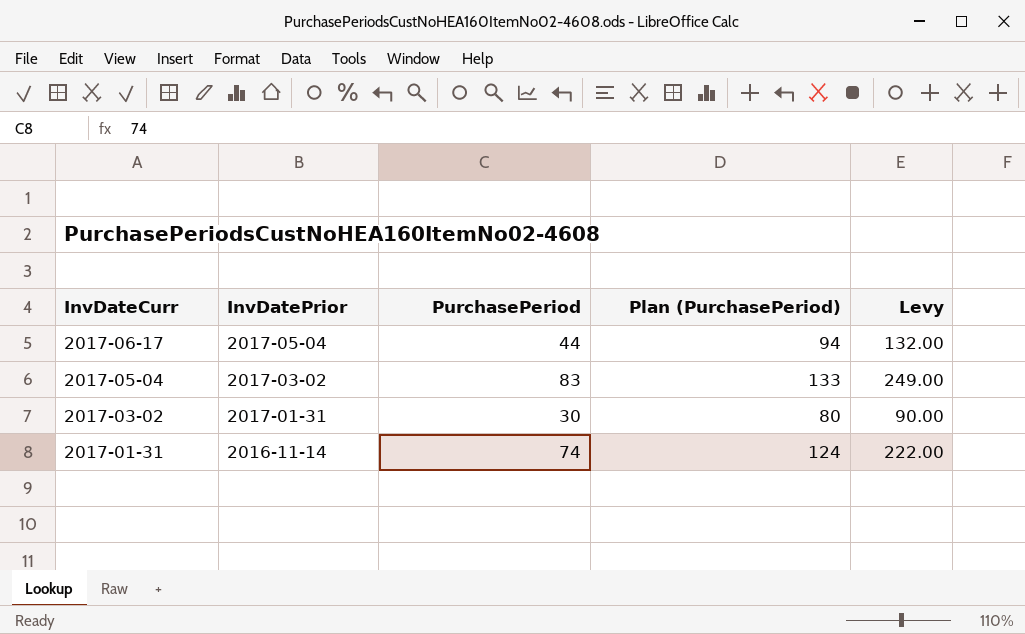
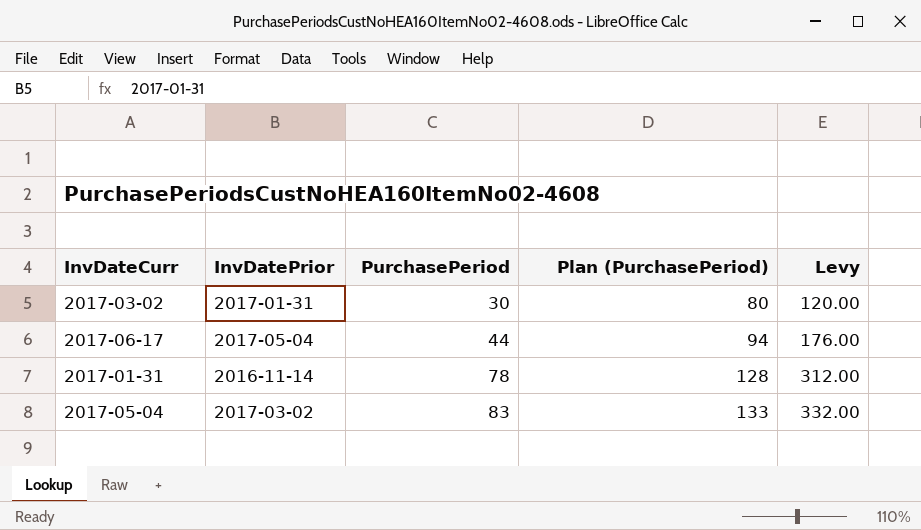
row order: InvDateCurr descending -> PurchasePeriod ascending
column Levy | formula: [PurchasePeriod] * 3 -> [PurchasePeriod] * 4
2017-01-31 | PurchasePeriod: 74 -> 78
2017-01-31 | Plan (PurchasePeriod): 124 -> 128

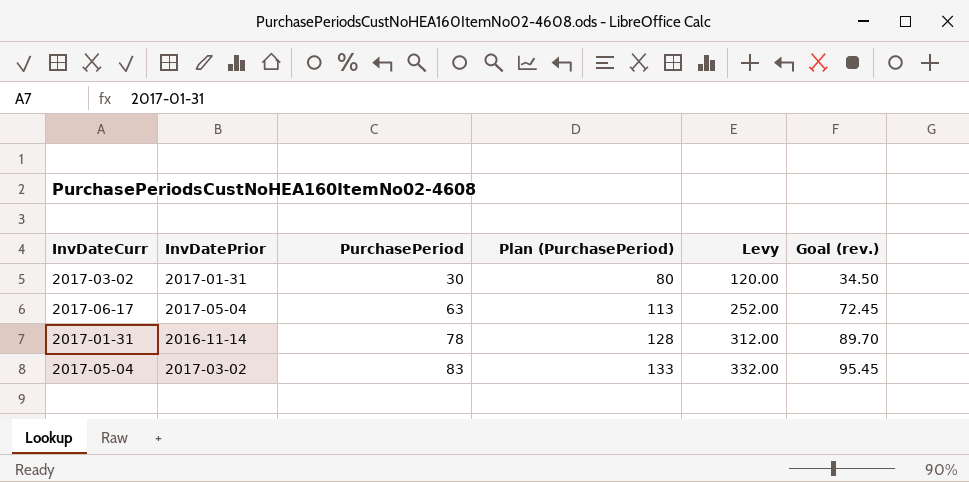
column Goal (rev.) | formula: none -> [PurchasePeriod] * 1.15
2017-06-17 | PurchasePeriod: 44 -> 63
2017-06-17 | Plan (PurchasePeriod): 94 -> 113
2017-06-17 | Levy: 176.00 -> 252.00

